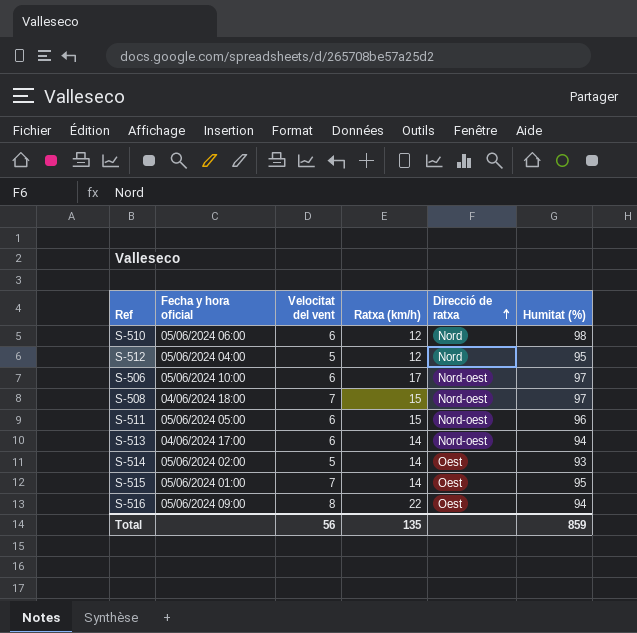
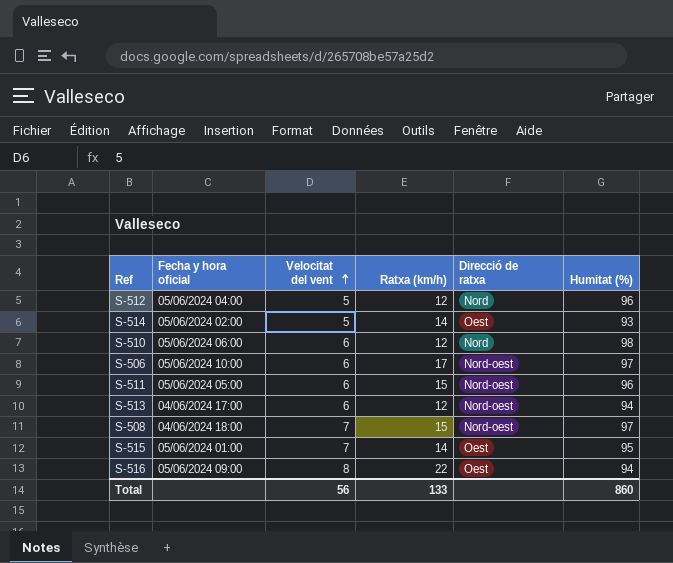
row order: Direcció de ratxa ascending -> Velocitat del vent ascending
S-512 | Humitat (%): 95 -> 96
S-513 | Ratxa (km/h): 14 -> 12
Total | Ratxa (km/h): 135 -> 133
Total | Humitat (%): 859 -> 860

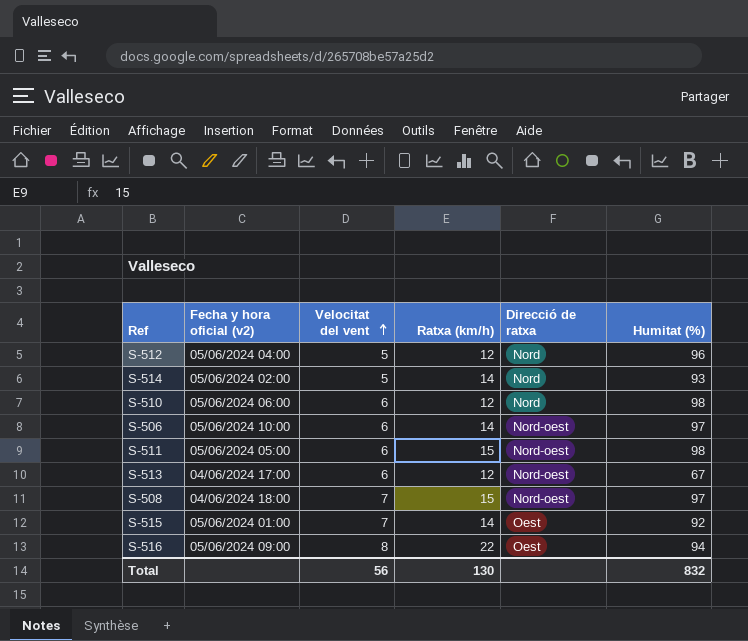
column name: Fecha y hora oficial -> Fecha y hora oficial (v2)
S-514 | Direcció de ratxa: Oest -> Nord
S-506 | Ratxa (km/h): 17 -> 14
S-511 | Humitat (%): 96 -> 98
S-513 | Humitat (%): 94 -> 67
S-515 | Humitat (%): 95 -> 92
Total | Ratxa (km/h): 133 -> 130
Total | Humitat (%): 860 -> 832

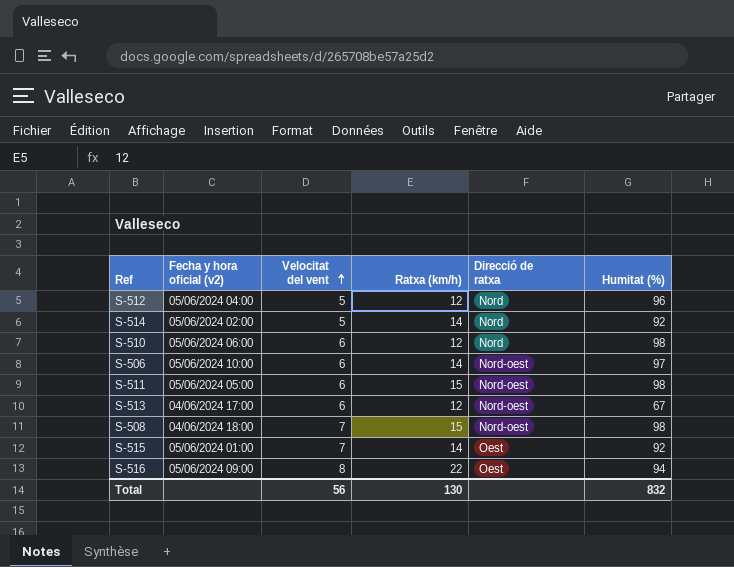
S-514 | Humitat (%): 93 -> 92
S-508 | Humitat (%): 97 -> 98

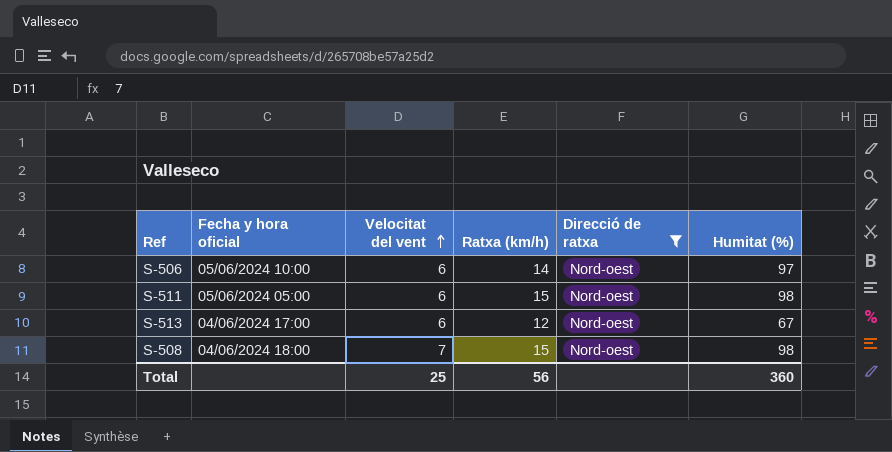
filter: none -> Direcció de ratxa = Nord-oest
column name: Fecha y hora oficial (v2) -> Fecha y hora oficial
Total | Velocitat del vent: 56 -> 25
Total | Ratxa (km/h): 130 -> 56
Total | Humitat (%): 832 -> 360

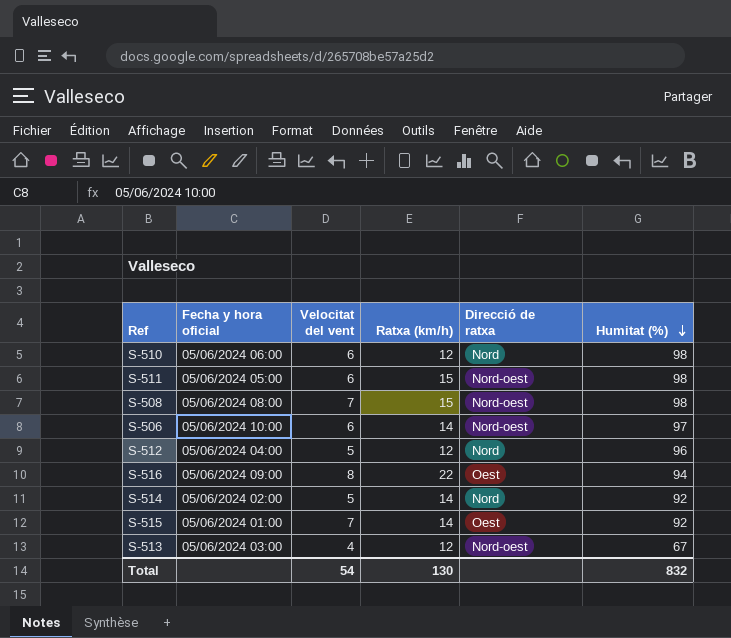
filter: Direcció de ratxa = Nord-oest -> none
row order: Velocitat del vent ascending -> Humitat (%) descending
S-508 | Fecha y hora oficial: 04/06/2024 18:00 -> 05/06/2024 08:00
S-513 | Fecha y hora oficial: 04/06/2024 17:00 -> 05/06/2024 03:00
S-513 | Velocitat del vent: 6 -> 4
Total | Velocitat del vent: 25 -> 54
Total | Ratxa (km/h): 56 -> 130
Total | Humitat (%): 360 -> 832

